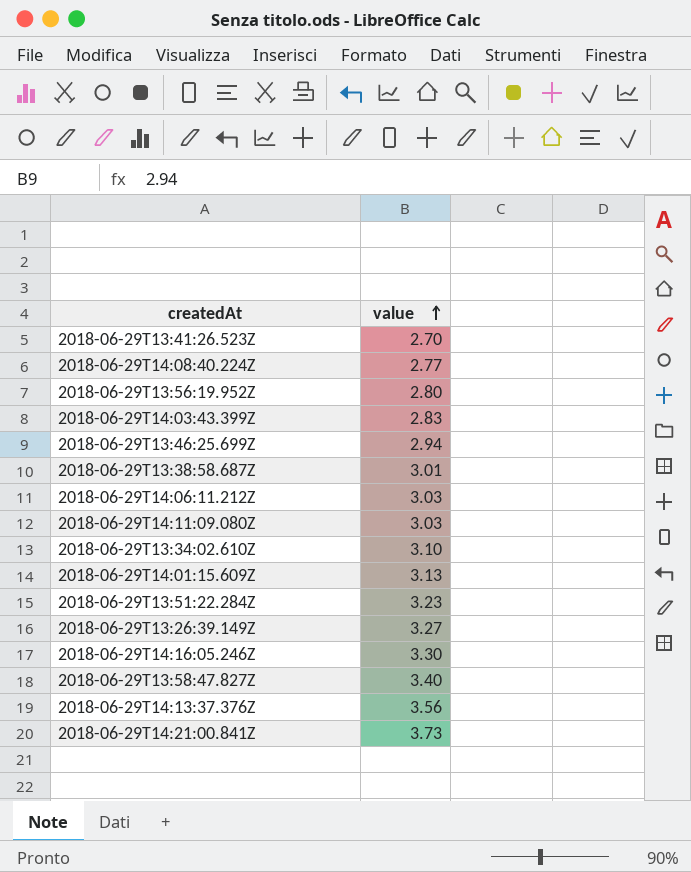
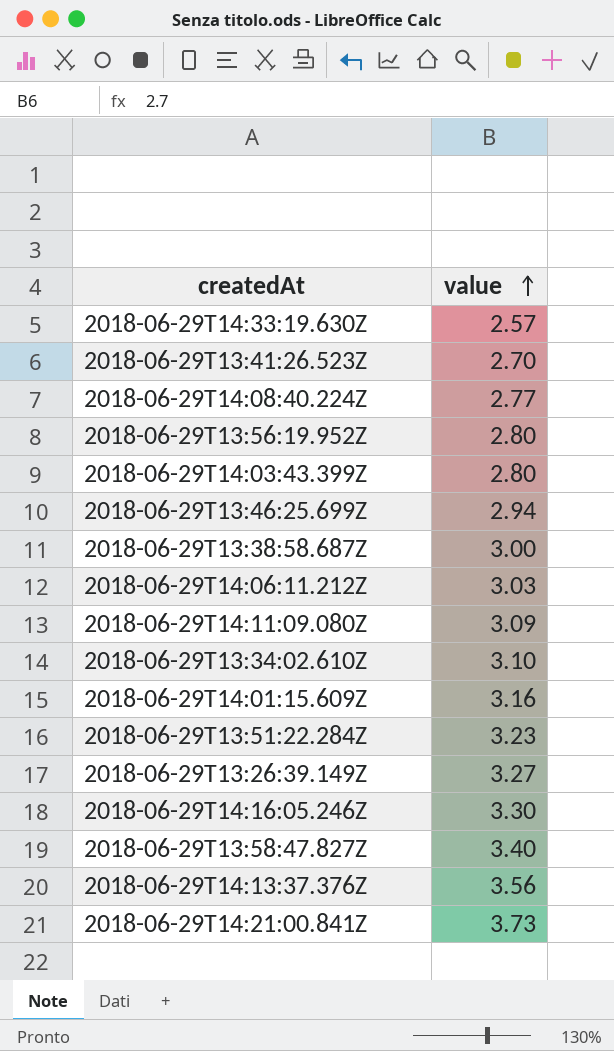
row 2018-06-29T14:33:19.630Z: none -> 2.57
2018-06-29T14:03:43.399Z | value: 2.83 -> 2.80
2018-06-29T13:38:58.687Z | value: 3.01 -> 3.00
2018-06-29T14:11:09.080Z | value: 3.03 -> 3.09
2018-06-29T14:01:15.609Z | value: 3.13 -> 3.16

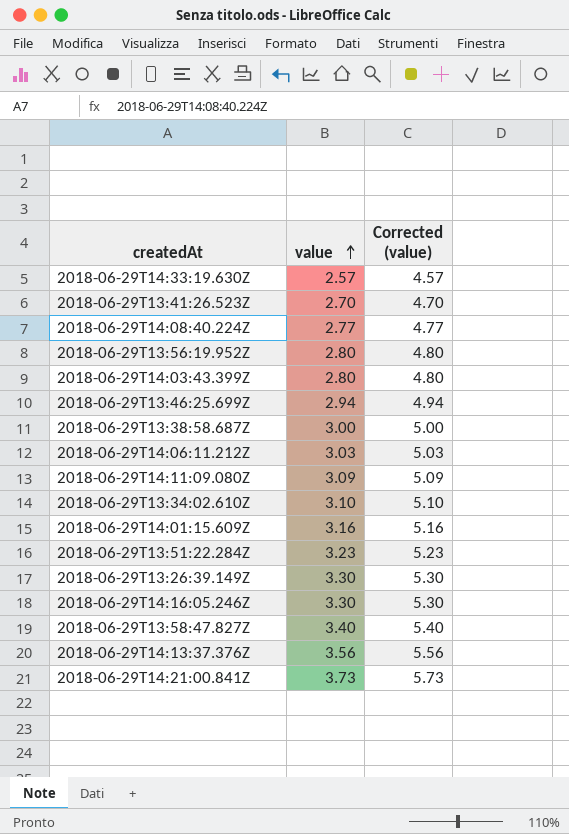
column Corrected (value) | formula: none -> [value] + 2
2018-06-29T13:26:39.149Z | value: 3.27 -> 3.30

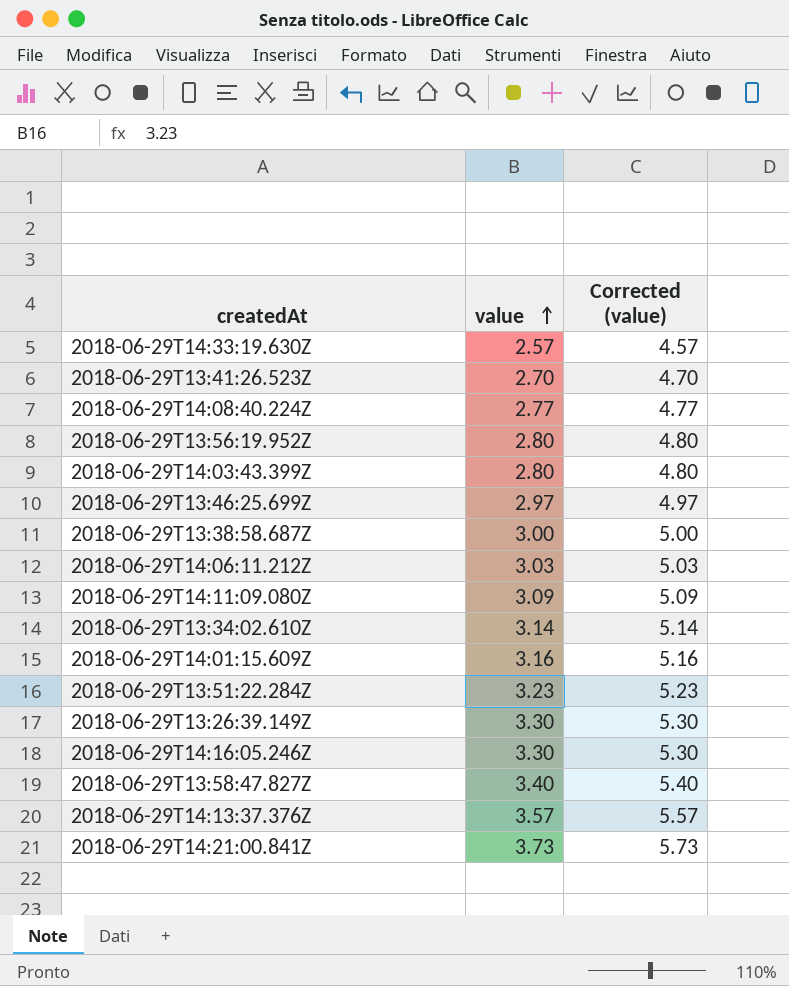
2018-06-29T13:46:25.699Z | value: 2.94 -> 2.97
2018-06-29T13:46:25.699Z | Corrected (value): 4.94 -> 4.97
2018-06-29T13:34:02.610Z | value: 3.10 -> 3.14
2018-06-29T13:34:02.610Z | Corrected (value): 5.10 -> 5.14
2018-06-29T14:13:37.376Z | value: 3.56 -> 3.57
2018-06-29T14:13:37.376Z | Corrected (value): 5.56 -> 5.57

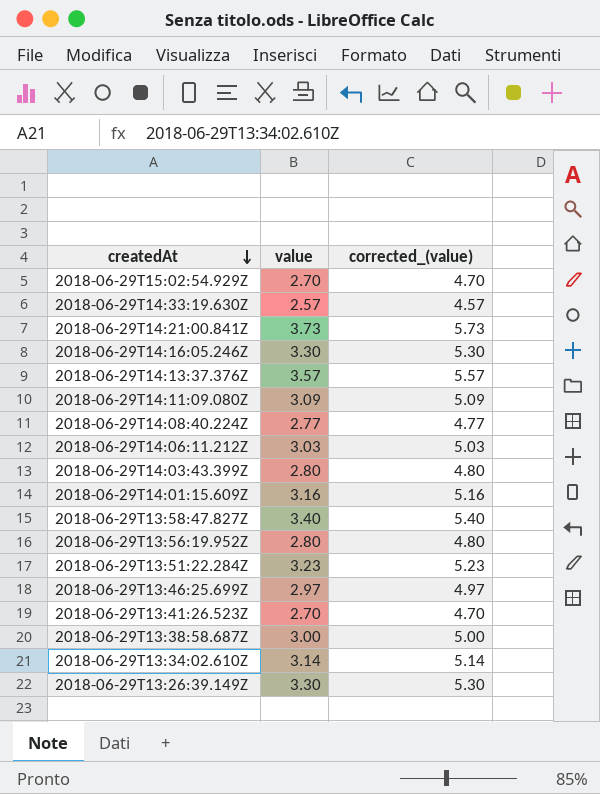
row order: value ascending -> createdAt descending
column name: Corrected (value) -> corrected_(value)
row 2018-06-29T15:02:54.929Z: none -> 2.70 | 4.70

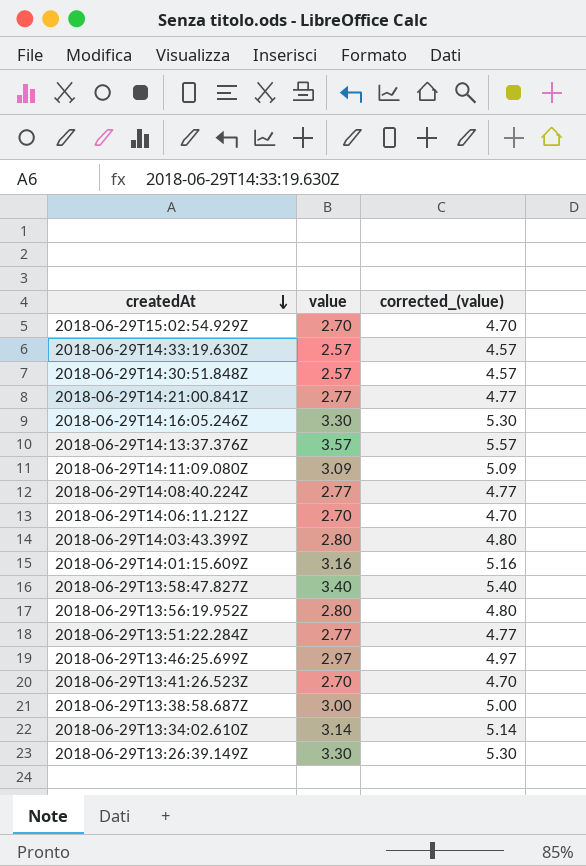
row 2018-06-29T14:30:51.848Z: none -> 2.57 | 4.57
2018-06-29T14:21:00.841Z | value: 3.73 -> 2.77
2018-06-29T14:21:00.841Z | corrected_(value): 5.73 -> 4.77
2018-06-29T14:06:11.212Z | value: 3.03 -> 2.70
2018-06-29T14:06:11.212Z | corrected_(value): 5.03 -> 4.70
2018-06-29T13:51:22.284Z | value: 3.23 -> 2.77
2018-06-29T13:51:22.284Z | corrected_(value): 5.23 -> 4.77

